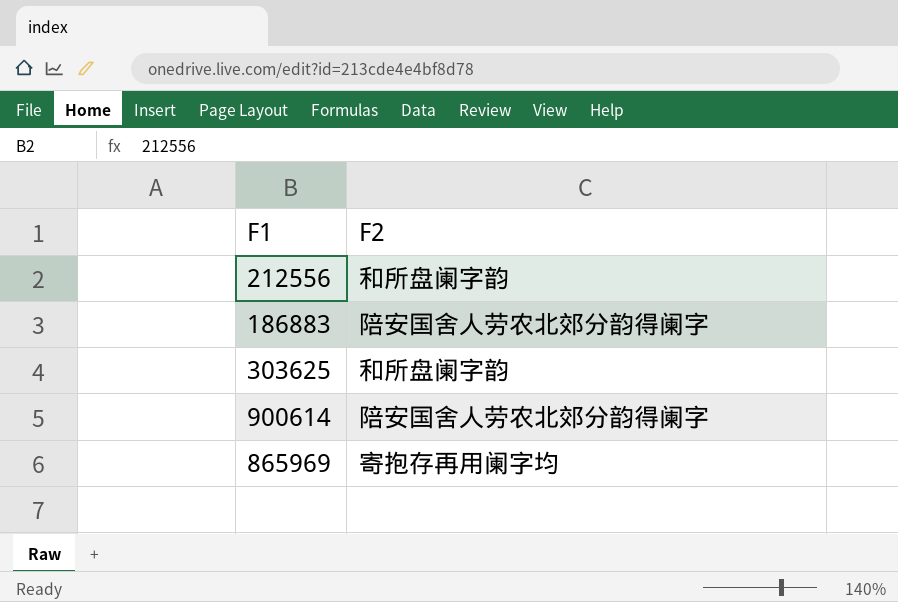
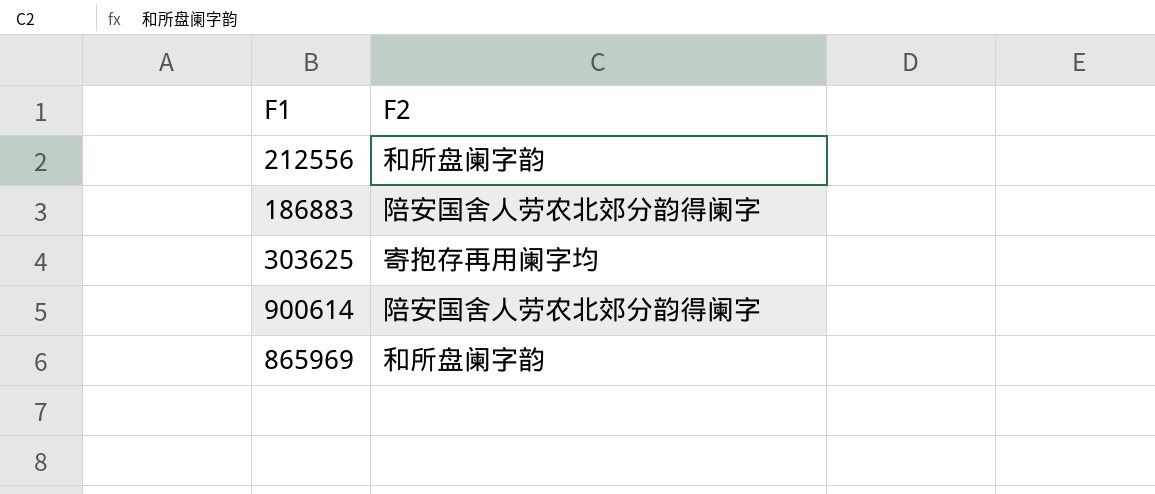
303625 | F2: 和所盘阑字韵 -> 寄抱存再用阑字均
865969 | F2: 寄抱存再用阑字均 -> 和所盘阑字韵

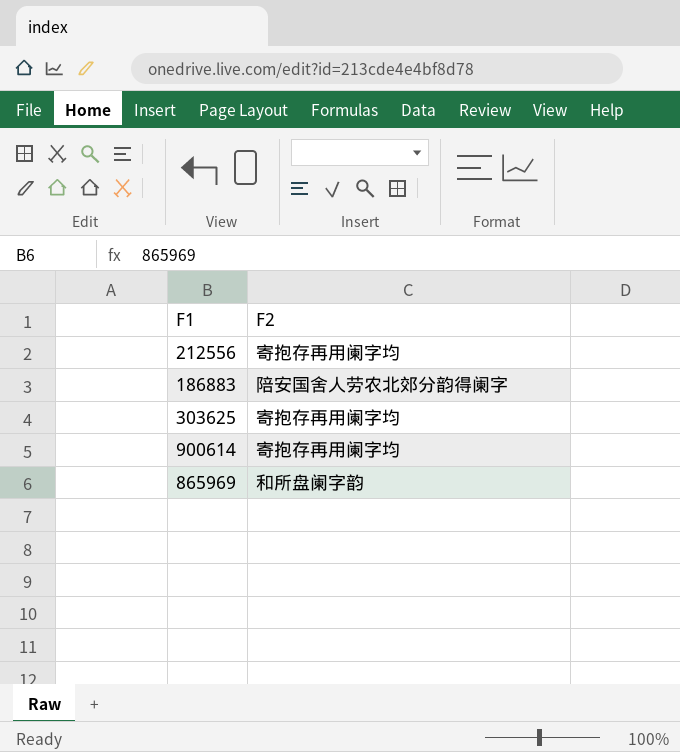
212556 | F2: 和所盘阑字韵 -> 寄抱存再用阑字均
900614 | F2: 陪安国舍人劳农北郊分韵得阑字 -> 寄抱存再用阑字均

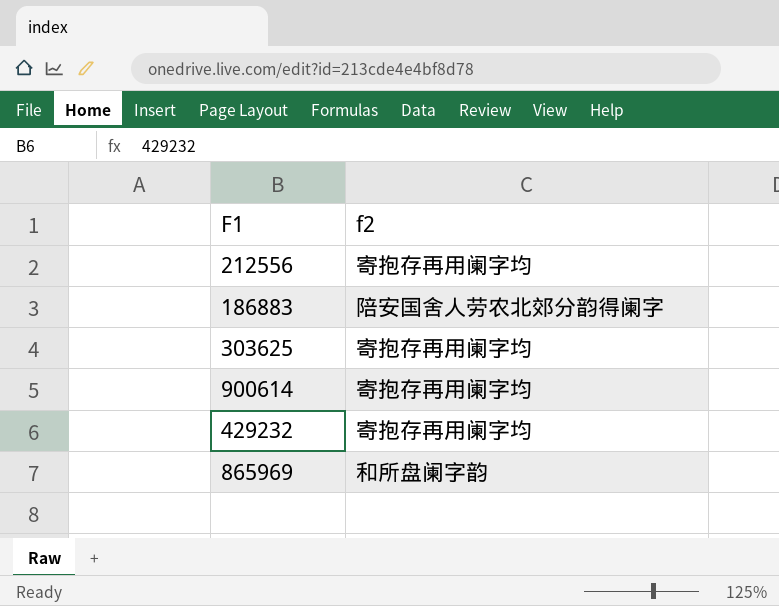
column name: F2 -> f2
row 429232: none -> 寄抱存再用阑字均

